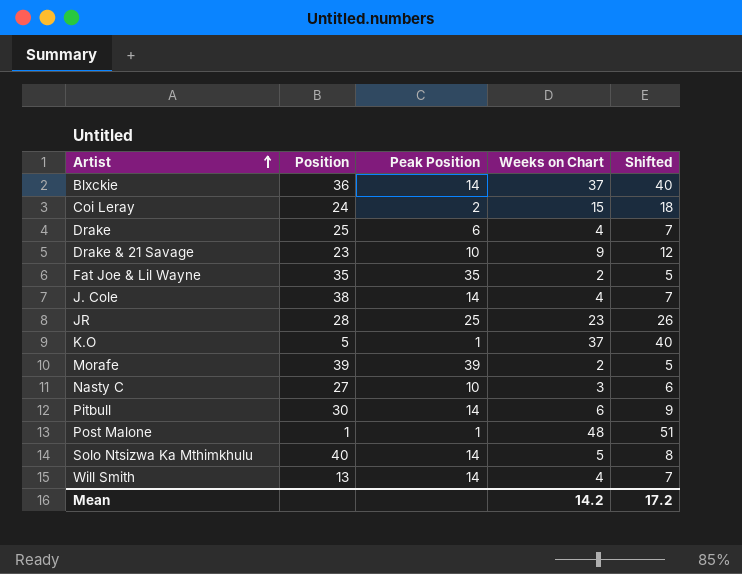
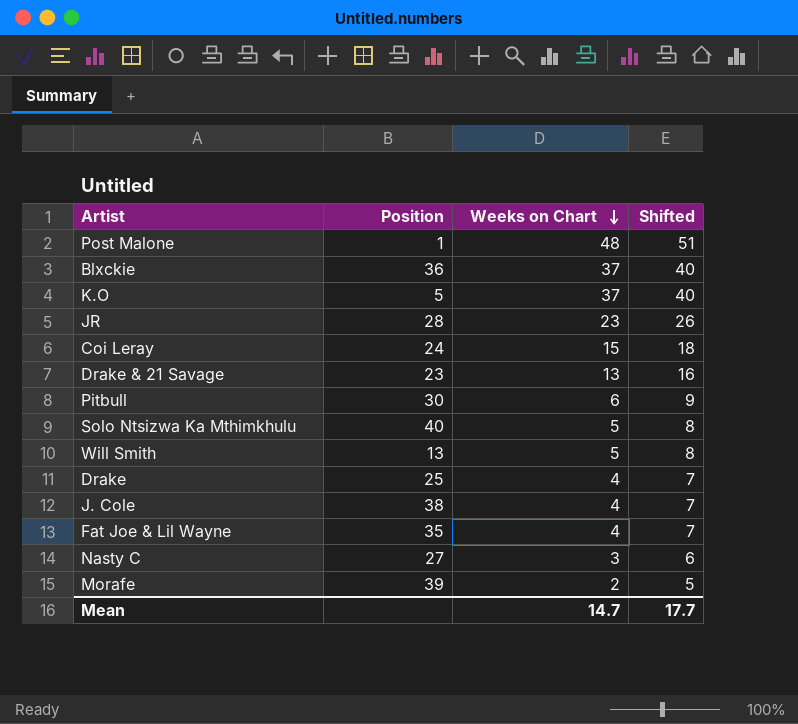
row order: Artist ascending -> Weeks on Chart descending
column Peak Position | position: 3 -> none
Drake & 21 Savage | Weeks on Chart: 9 -> 13
Drake & 21 Savage | Shifted: 12 -> 16
Will Smith | Weeks on Chart: 4 -> 5
Will Smith | Shifted: 7 -> 8
Fat Joe & Lil Wayne | Weeks on Chart: 2 -> 4
Fat Joe & Lil Wayne | Shifted: 5 -> 7
Mean | Weeks on Chart: 14.2 -> 14.7
Mean | Shifted: 17.2 -> 17.7

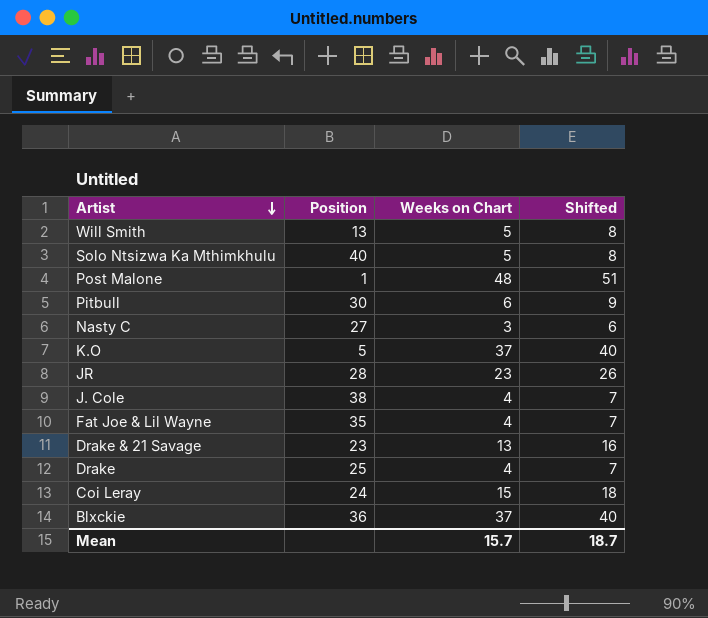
row order: Weeks on Chart descending -> Artist descending
row Morafe: 39 | 2 | 5 -> none
Mean | Weeks on Chart: 14.7 -> 15.7
Mean | Shifted: 17.7 -> 18.7

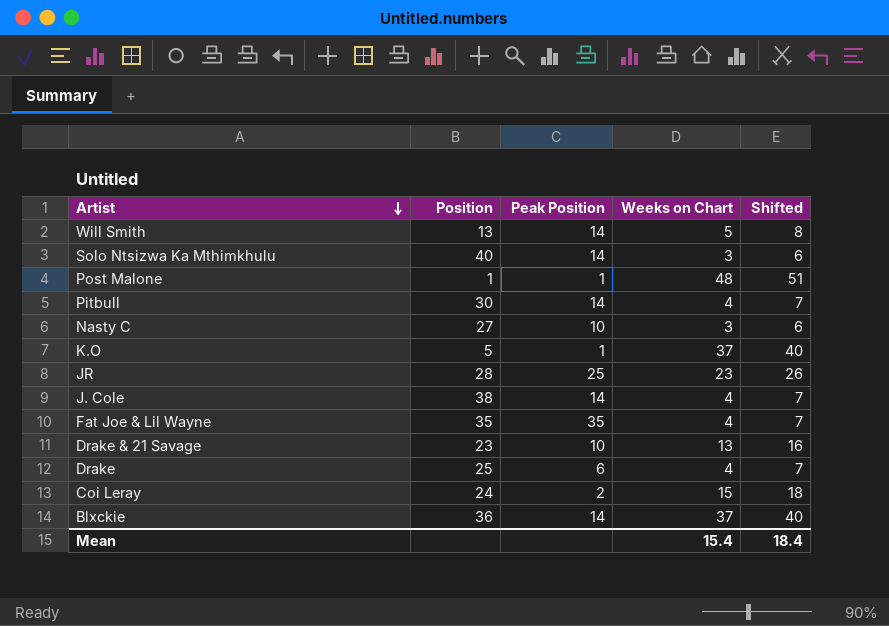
column Peak Position | position: none -> 3
Solo Ntsizwa Ka Mthimkhulu | Weeks on Chart: 5 -> 3
Solo Ntsizwa Ka Mthimkhulu | Shifted: 8 -> 6
Pitbull | Weeks on Chart: 6 -> 4
Pitbull | Shifted: 9 -> 7
Mean | Weeks on Chart: 15.7 -> 15.4
Mean | Shifted: 18.7 -> 18.4

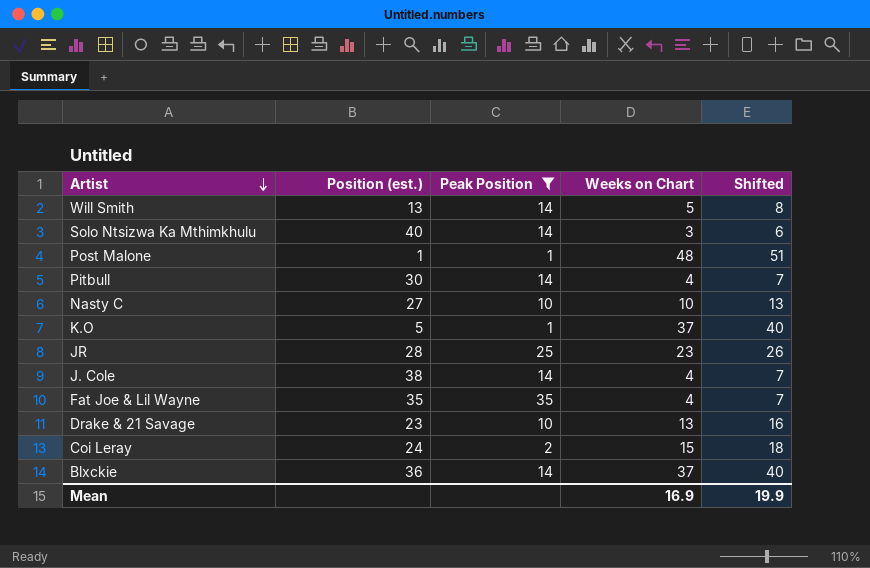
filter: none -> Peak Position != 6
column name: Position -> Position (est.)
Nasty C | Weeks on Chart: 3 -> 10
Nasty C | Shifted: 6 -> 13
Mean | Weeks on Chart: 15.4 -> 16.9
Mean | Shifted: 18.4 -> 19.9

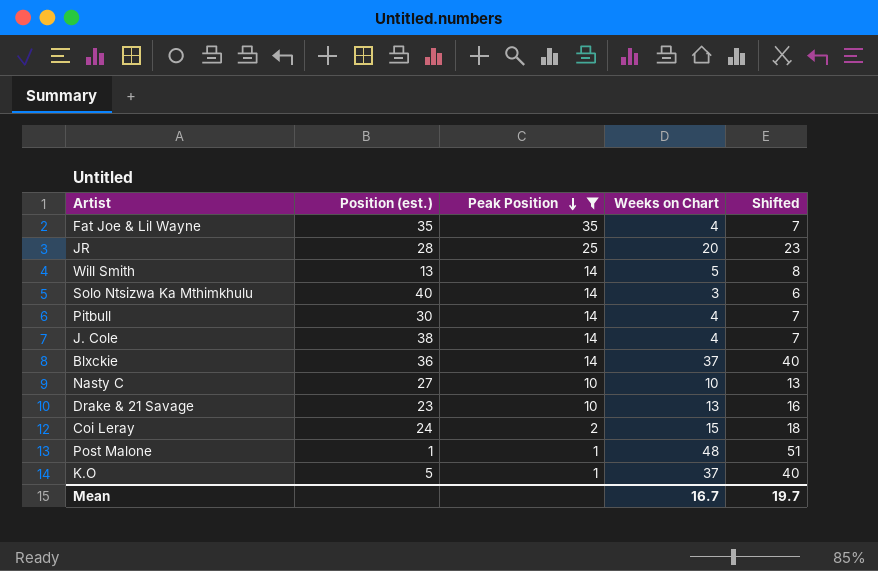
row order: Artist descending -> Peak Position descending
JR | Weeks on Chart: 23 -> 20
JR | Shifted: 26 -> 23
Mean | Weeks on Chart: 16.9 -> 16.7
Mean | Shifted: 19.9 -> 19.7

